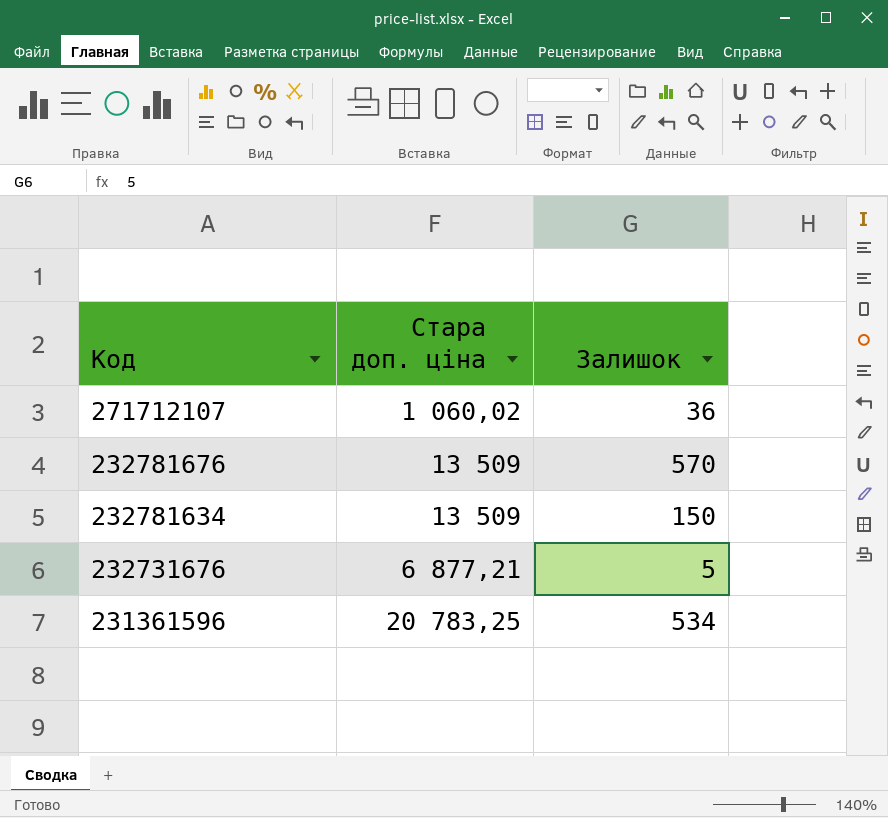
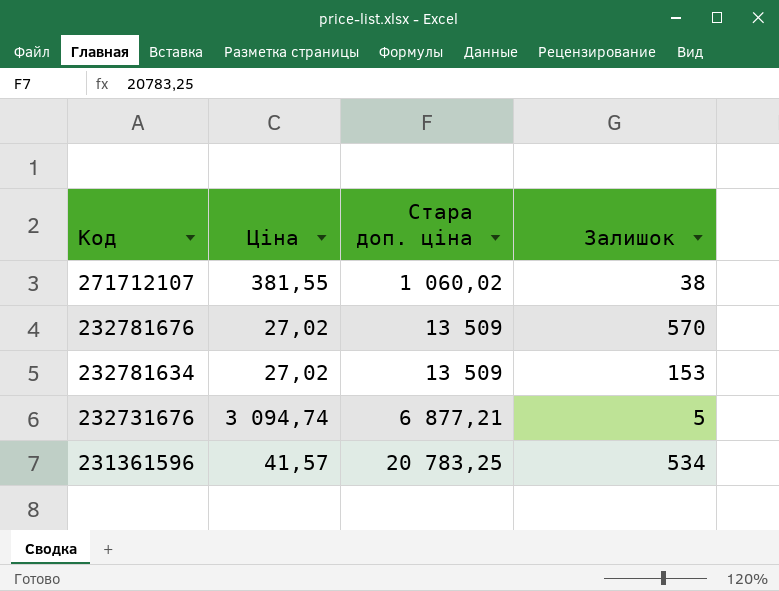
column Ціна | position: none -> 2
271712107 | Залишок: 36 -> 38
232781634 | Залишок: 150 -> 153

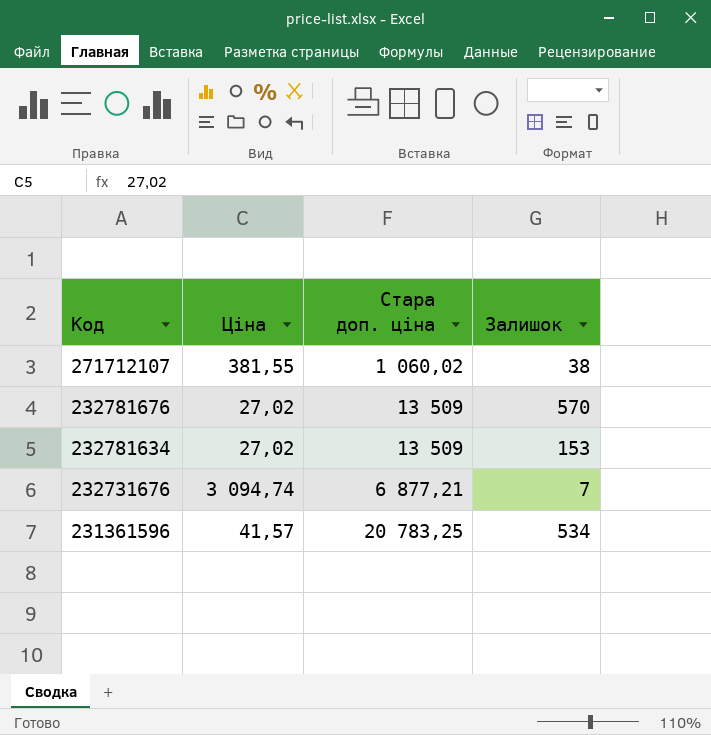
232731676 | Залишок: 5 -> 7

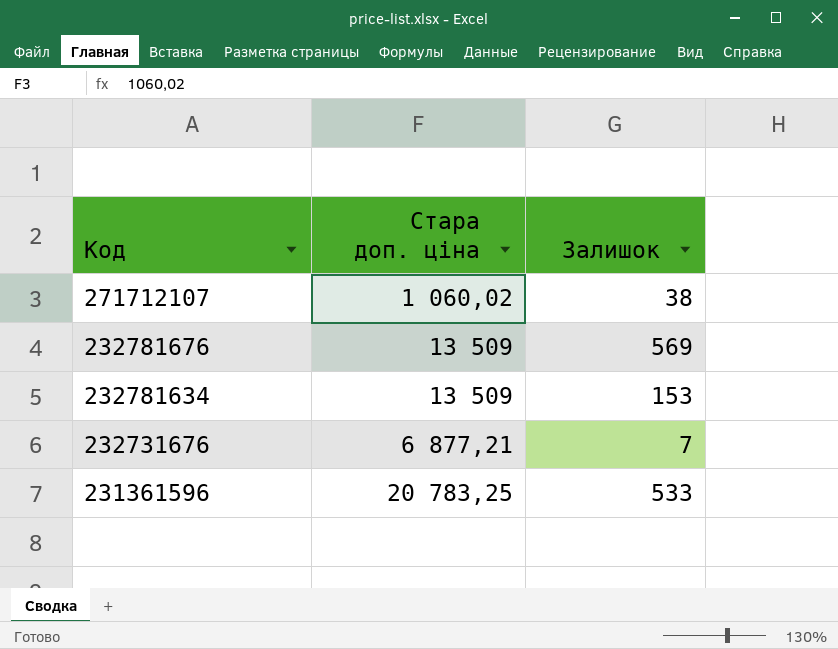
column Ціна | position: 2 -> none
232781676 | Залишок: 570 -> 569
231361596 | Залишок: 534 -> 533

